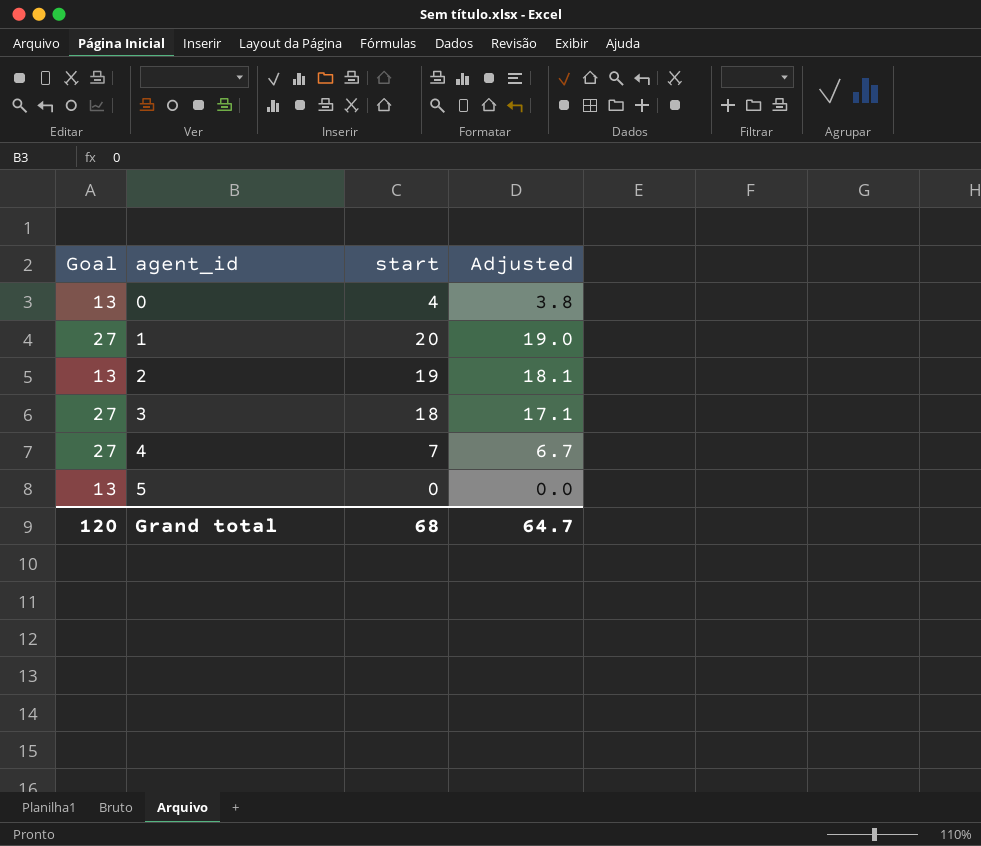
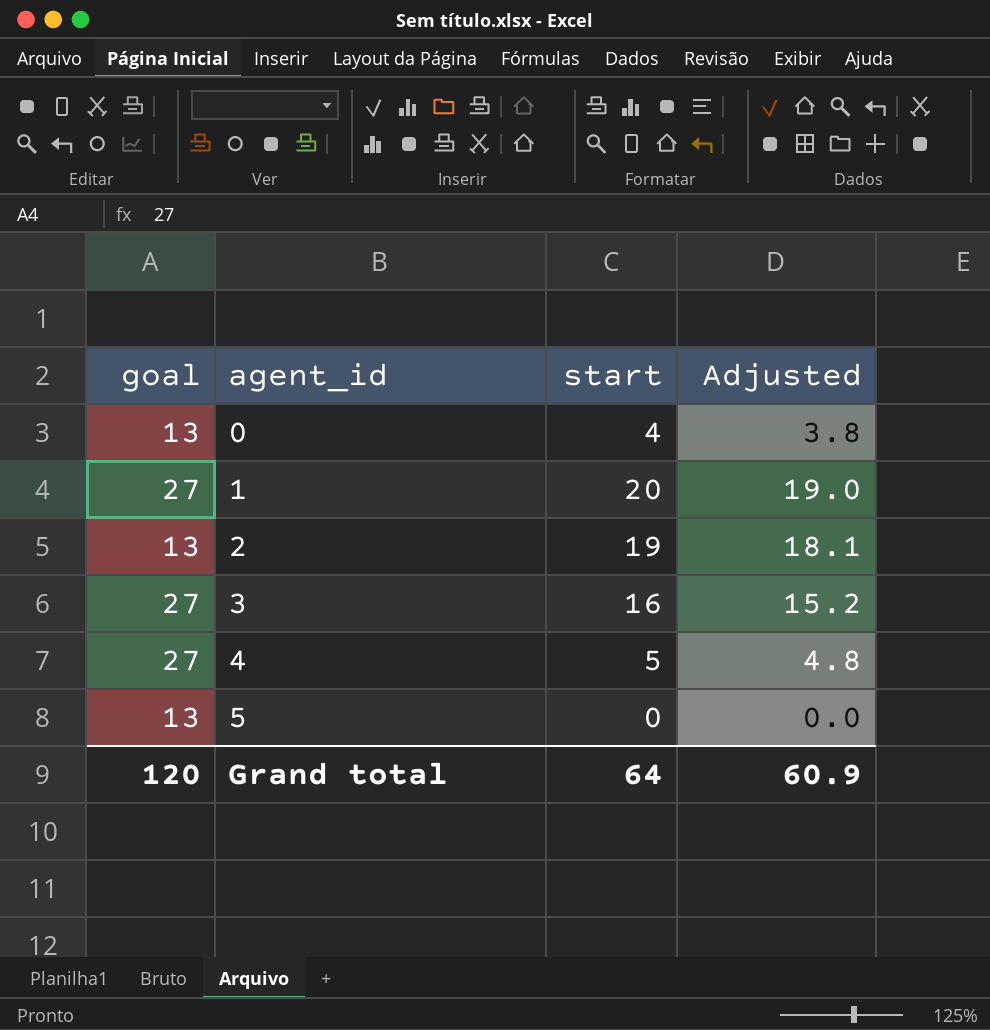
column name: Goal -> goal
3 | start: 18 -> 16
3 | Adjusted: 17.1 -> 15.2
4 | start: 7 -> 5
4 | Adjusted: 6.7 -> 4.8
Grand total | start: 68 -> 64
Grand total | Adjusted: 64.7 -> 60.9

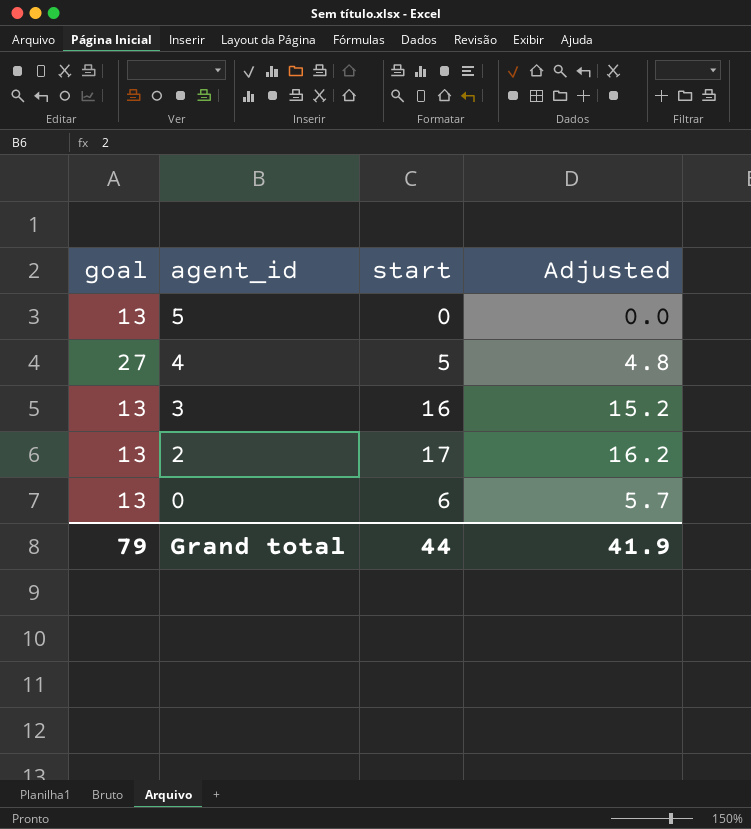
row order: agent_id ascending -> agent_id descending
row 1: 27 | 20 | 19.0 -> none
3 | goal: 27 -> 13
2 | start: 19 -> 17
2 | Adjusted: 18.1 -> 16.2
0 | start: 4 -> 6
0 | Adjusted: 3.8 -> 5.7
Grand total | goal: 120 -> 79
Grand total | start: 64 -> 44
Grand total | Adjusted: 60.9 -> 41.9

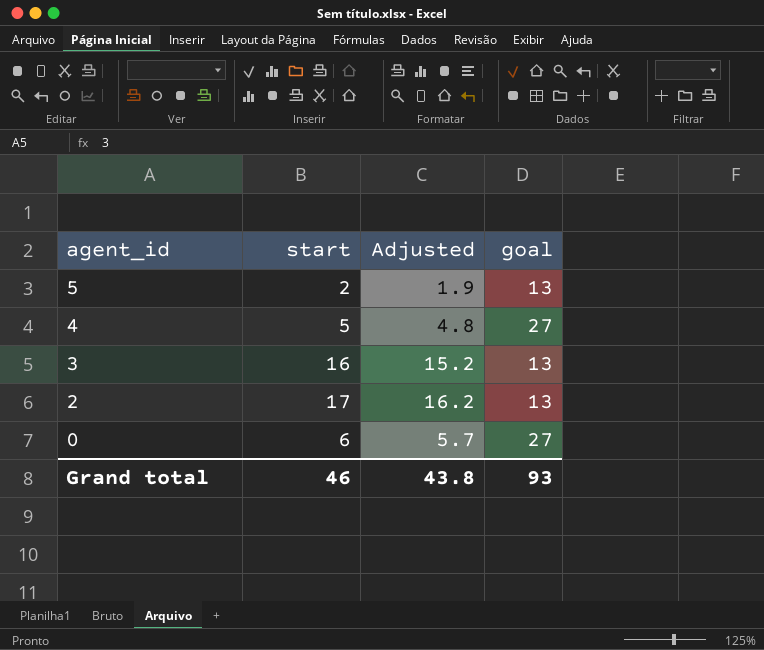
column goal | position: 1 -> 4
5 | start: 0 -> 2
5 | Adjusted: 0.0 -> 1.9
0 | goal: 13 -> 27
Grand total | start: 44 -> 46
Grand total | Adjusted: 41.9 -> 43.8
Grand total | goal: 79 -> 93

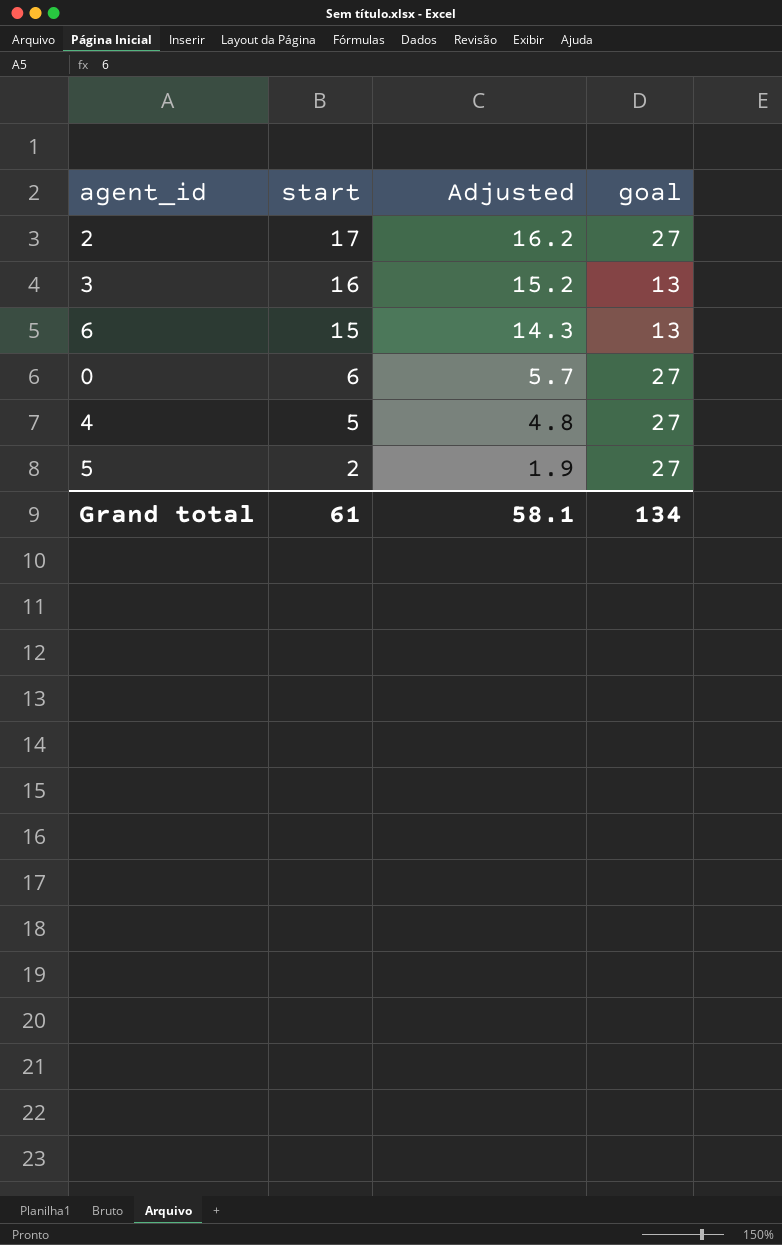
row order: agent_id descending -> start descending
2 | goal: 13 -> 27
row 6: none -> 15 | 14.3 | 13
5 | goal: 13 -> 27
Grand total | start: 46 -> 61
Grand total | Adjusted: 43.8 -> 58.1
Grand total | goal: 93 -> 134

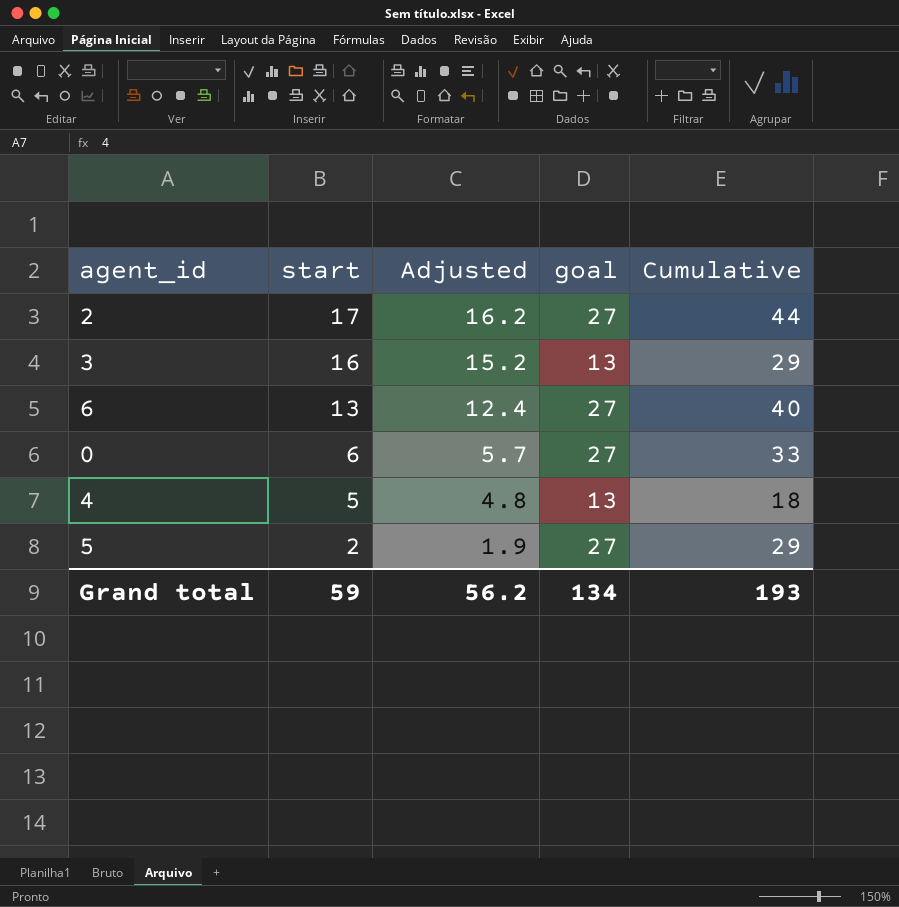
column Cumulative | formula: none -> [start] + [goal]
6 | start: 15 -> 13
6 | Adjusted: 14.3 -> 12.4
6 | goal: 13 -> 27
4 | goal: 27 -> 13
Grand total | start: 61 -> 59
Grand total | Adjusted: 58.1 -> 56.2

